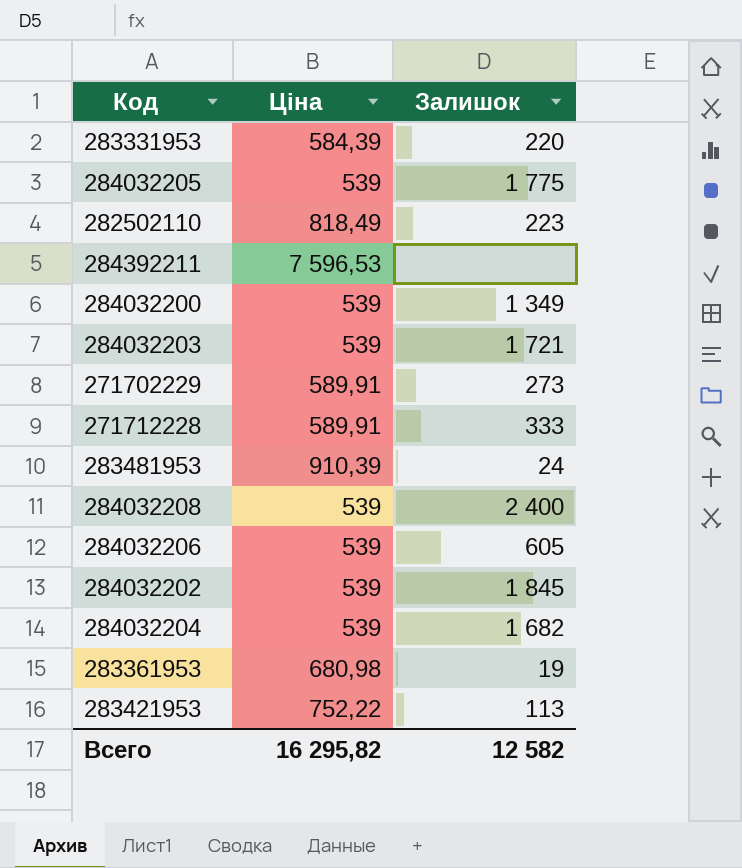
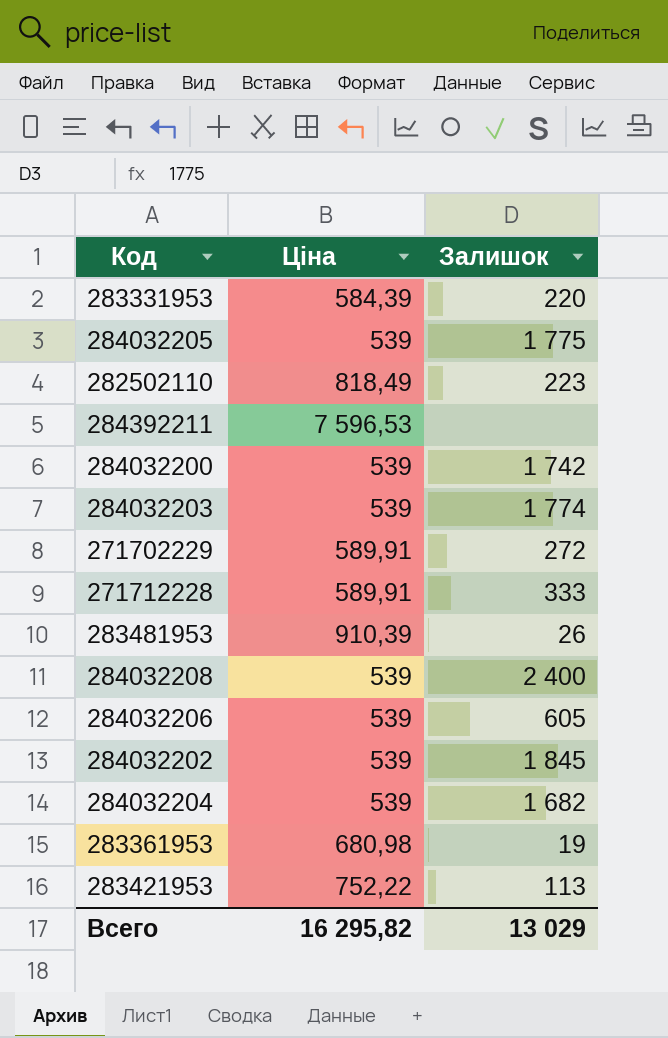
284032200 | Залишок: 1 349 -> 1 742
284032203 | Залишок: 1 721 -> 1 774
271702229 | Залишок: 273 -> 272
283481953 | Залишок: 24 -> 26
Всего | Залишок: 12 582 -> 13 029

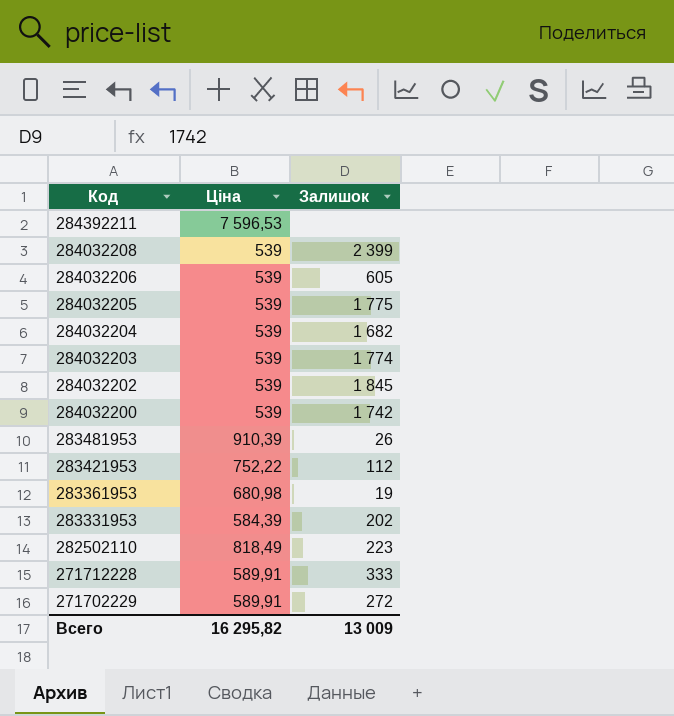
row order: none -> Код descending
284032208 | Залишок: 2 400 -> 2 399
283421953 | Залишок: 113 -> 112
283331953 | Залишок: 220 -> 202
Всего | Залишок: 13 029 -> 13 009

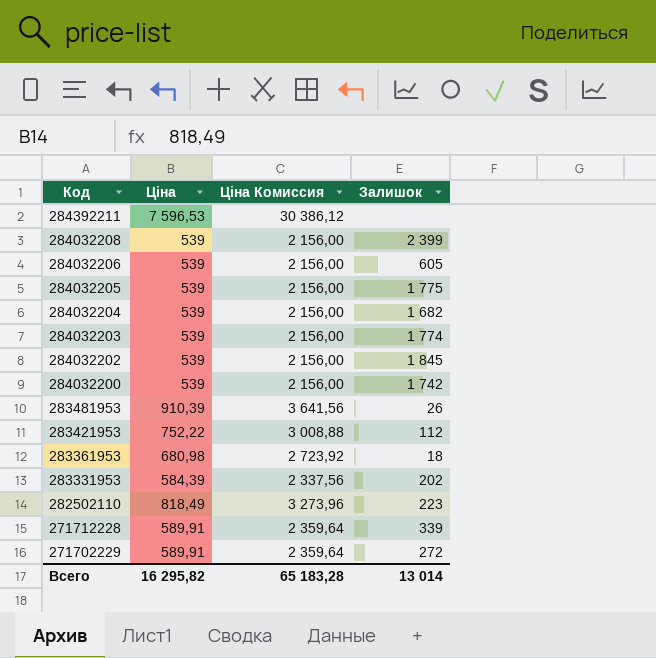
column Ціна Комиссия | formula: none -> [Ціна] * 4
283361953 | Залишок: 19 -> 18
271712228 | Залишок: 333 -> 339
Всего | Залишок: 13 009 -> 13 014

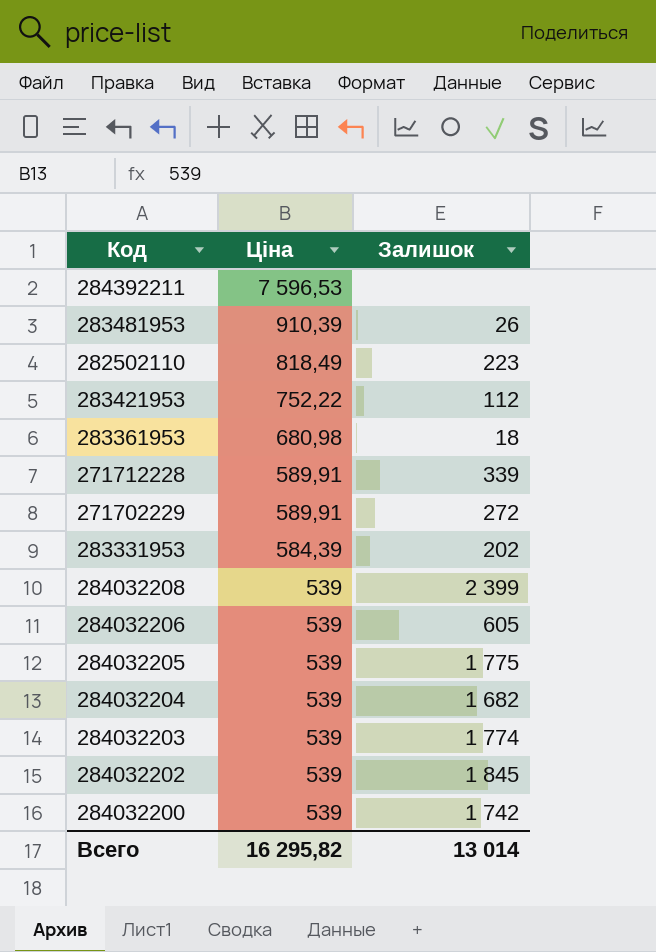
row order: Код descending -> Ціна descending
column Ціна Комиссия | formula: [Ціна] * 4 -> none

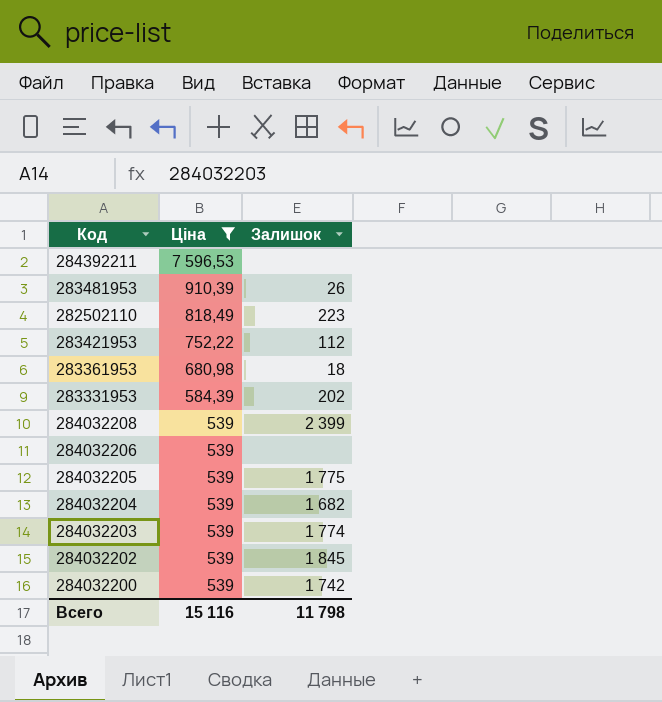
filter: none -> Ціна != 589,91
284032206 | Залишок: 605 -> none
Всего | Ціна: 16 295,82 -> 15 116
Всего | Залишок: 13 014 -> 11 798

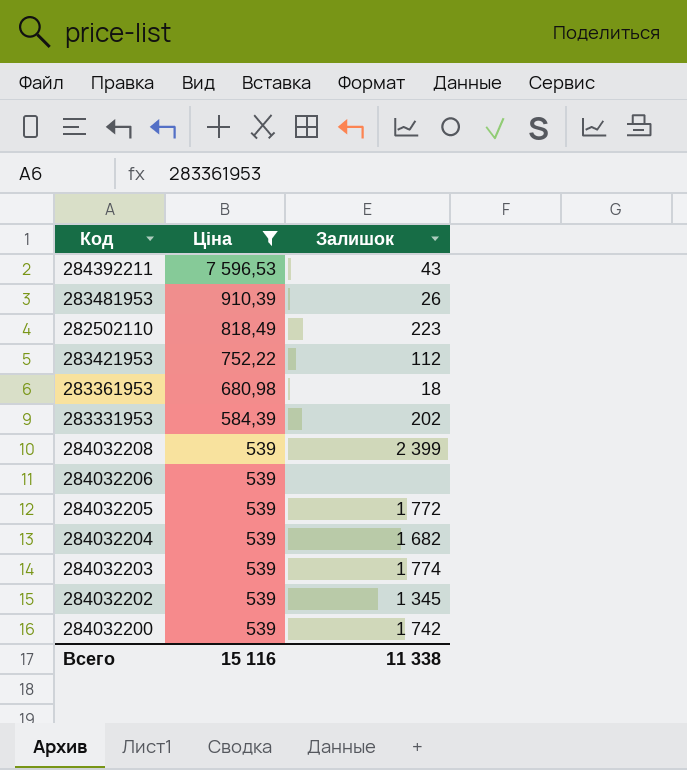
284392211 | Залишок: none -> 43
284032205 | Залишок: 1 775 -> 1 772
284032202 | Залишок: 1 845 -> 1 345
Всего | Залишок: 11 798 -> 11 338

